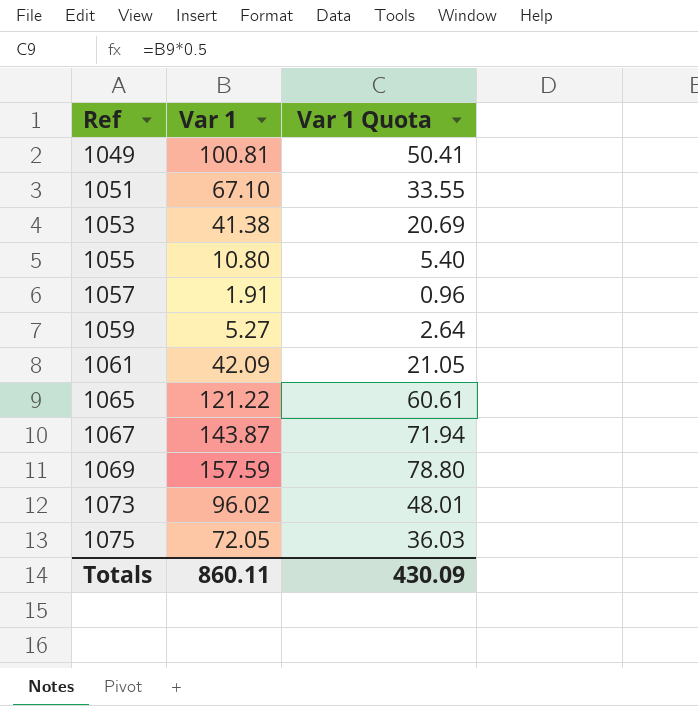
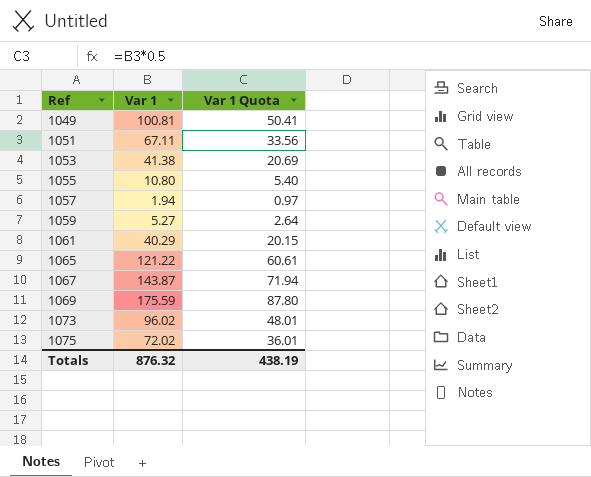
1051 | Var 1: 67.10 -> 67.11
1051 | Var 1 Quota: 33.55 -> 33.56
1057 | Var 1: 1.91 -> 1.94
1057 | Var 1 Quota: 0.96 -> 0.97
1061 | Var 1: 42.09 -> 40.29
1061 | Var 1 Quota: 21.05 -> 20.15
1069 | Var 1: 157.59 -> 175.59
1069 | Var 1 Quota: 78.80 -> 87.80
1075 | Var 1: 72.05 -> 72.02
1075 | Var 1 Quota: 36.03 -> 36.01
Totals | Var 1: 860.11 -> 876.32
Totals | Var 1 Quota: 430.09 -> 438.19

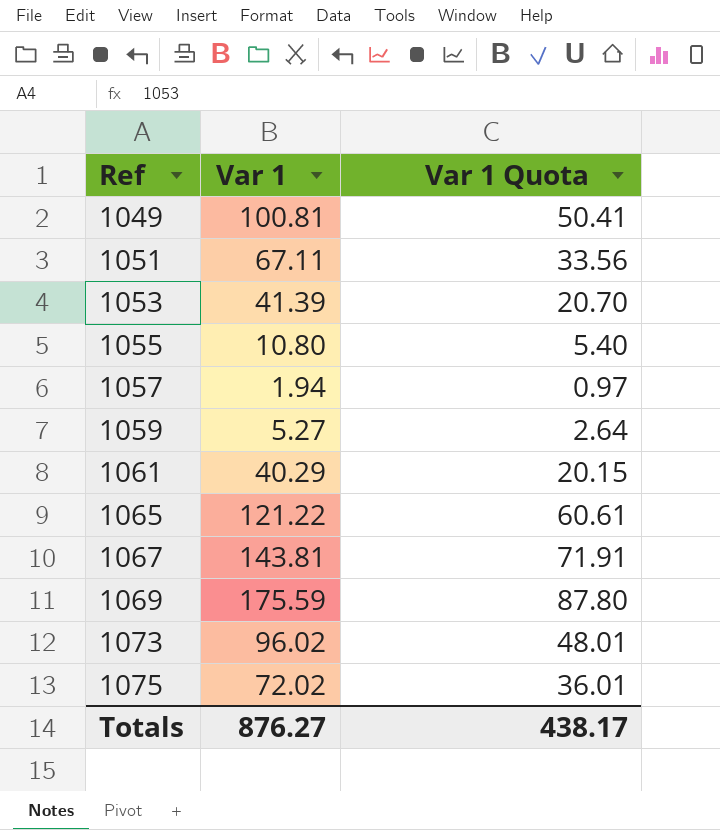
1053 | Var 1: 41.38 -> 41.39
1053 | Var 1 Quota: 20.69 -> 20.70
1067 | Var 1: 143.87 -> 143.81
1067 | Var 1 Quota: 71.94 -> 71.91
Totals | Var 1: 876.32 -> 876.27
Totals | Var 1 Quota: 438.19 -> 438.17

